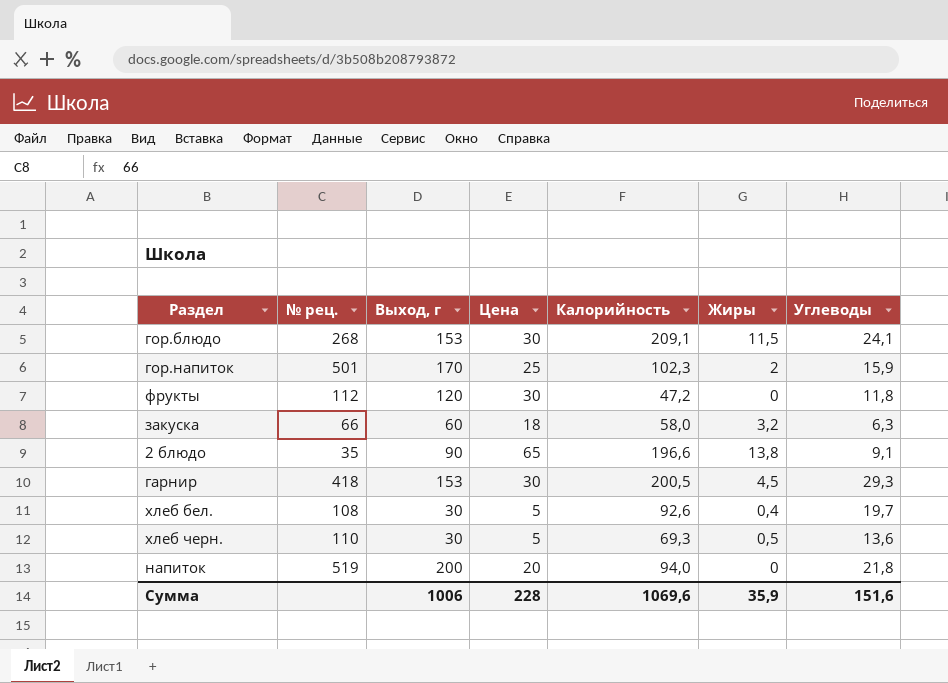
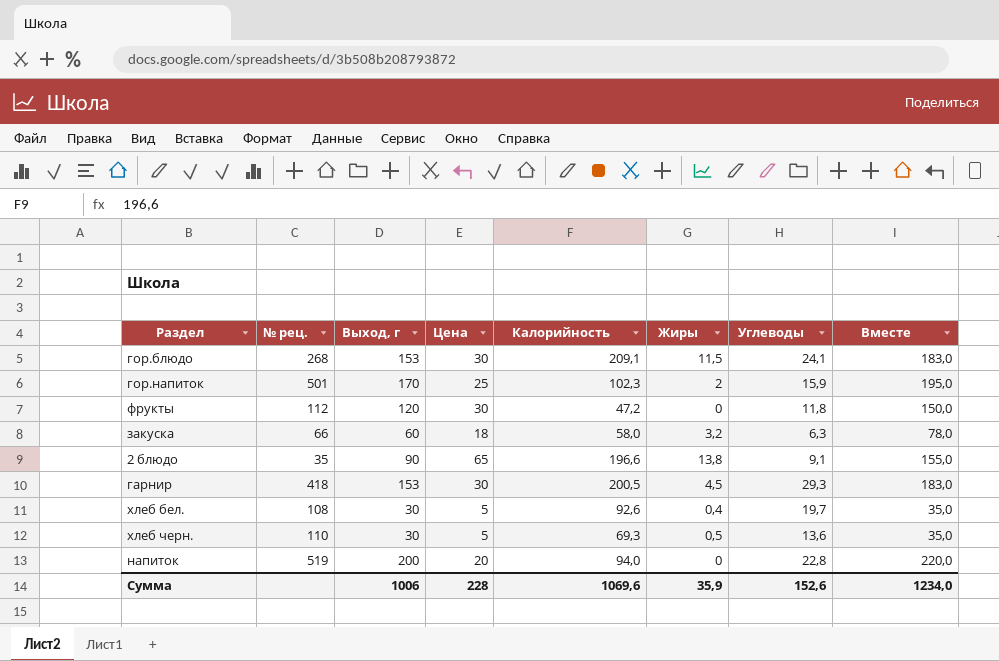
column Вместе | formula: none -> [Выход, г] + [Цена]
напиток | Углеводы: 21,8 -> 22,8
Сумма | Углеводы: 151,6 -> 152,6

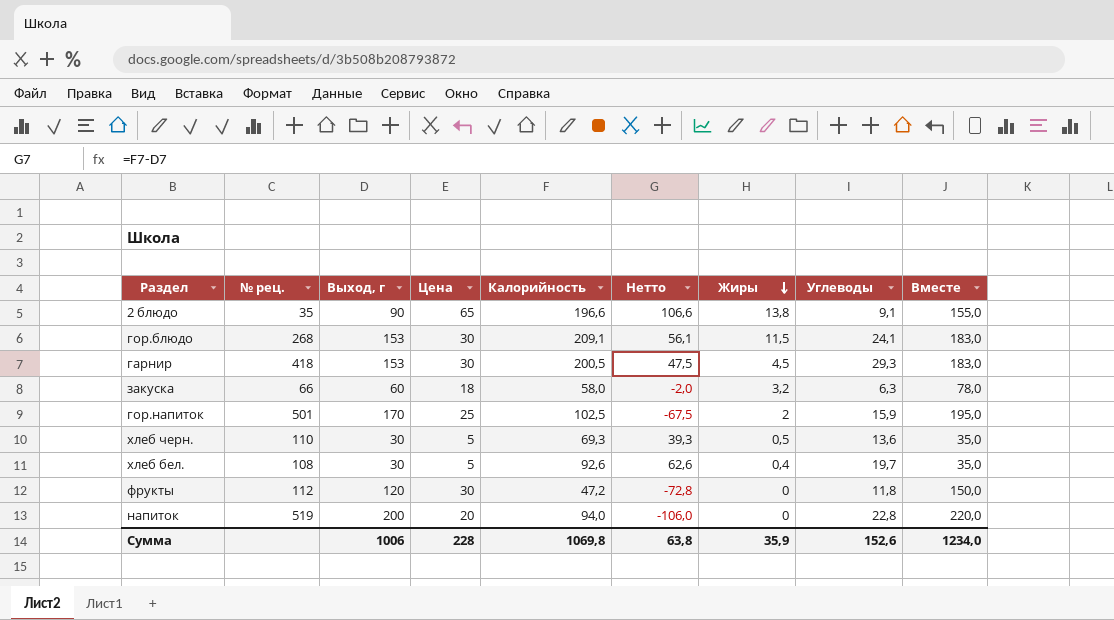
row order: none -> Жиры descending
column Нетто | formula: none -> [Калорийность] - [Выход, г]
гор.напиток | Калорийность: 102,3 -> 102,5
Сумма | Калорийность: 1069,6 -> 1069,8

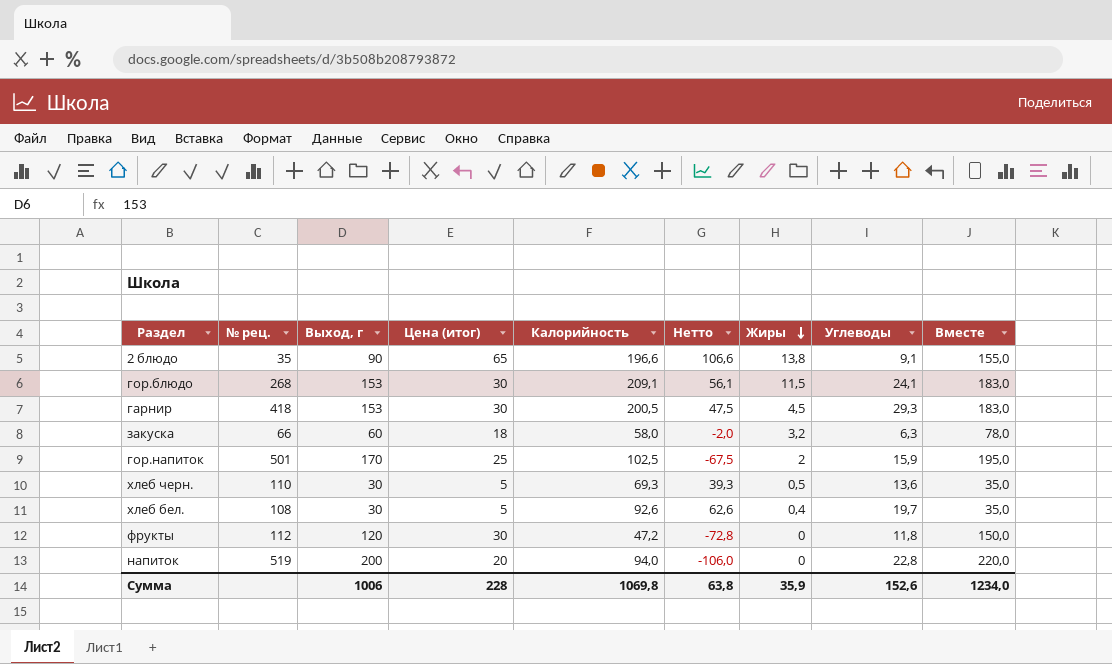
column name: Цена -> Цена (итог)

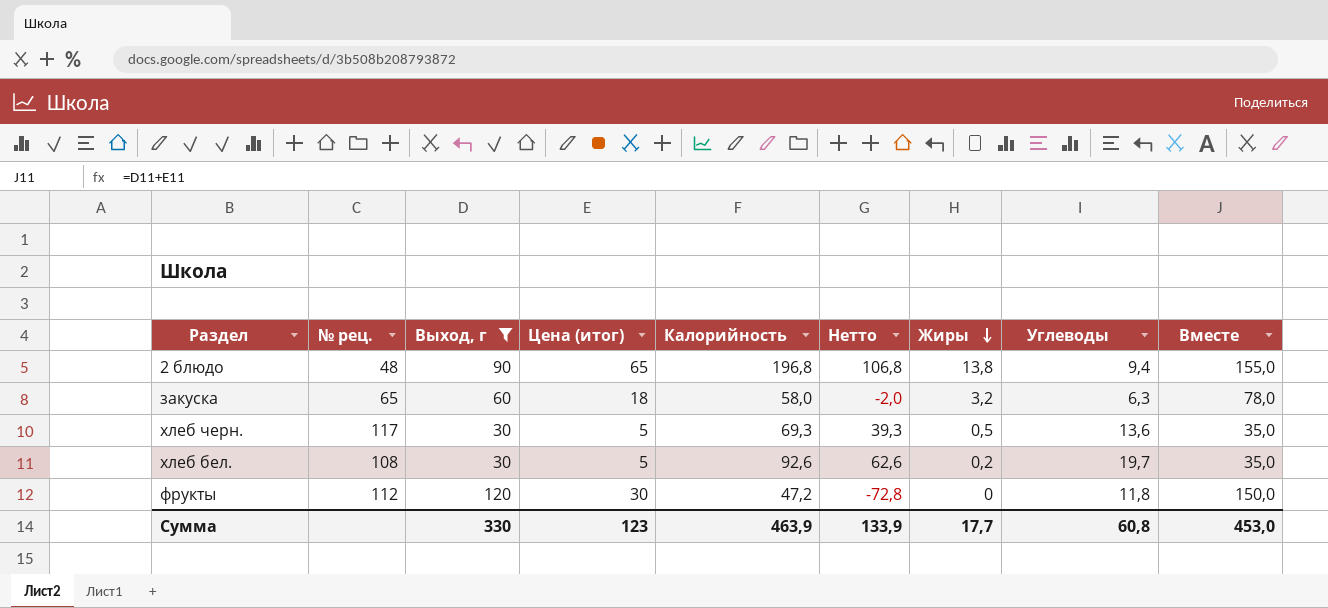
filter: none -> Выход, г <= 120
2 блюдо | № рец.: 35 -> 48
2 блюдо | Калорийность: 196,6 -> 196,8
2 блюдо | Нетто: 106,6 -> 106,8
2 блюдо | Углеводы: 9,1 -> 9,4
закуска | № рец.: 66 -> 65
хлеб черн. | № рец.: 110 -> 117
хлеб бел. | Жиры: 0,4 -> 0,2
Сумма | Выход, г: 1006 -> 330
Сумма | Цена (итог): 228 -> 123
Сумма | Калорийность: 1069,8 -> 463,9
Сумма | Нетто: 63,8 -> 133,9
Сумма | Жиры: 35,9 -> 17,7
Сумма | Углеводы: 152,6 -> 60,8
Сумма | Вместе: 1234,0 -> 453,0

